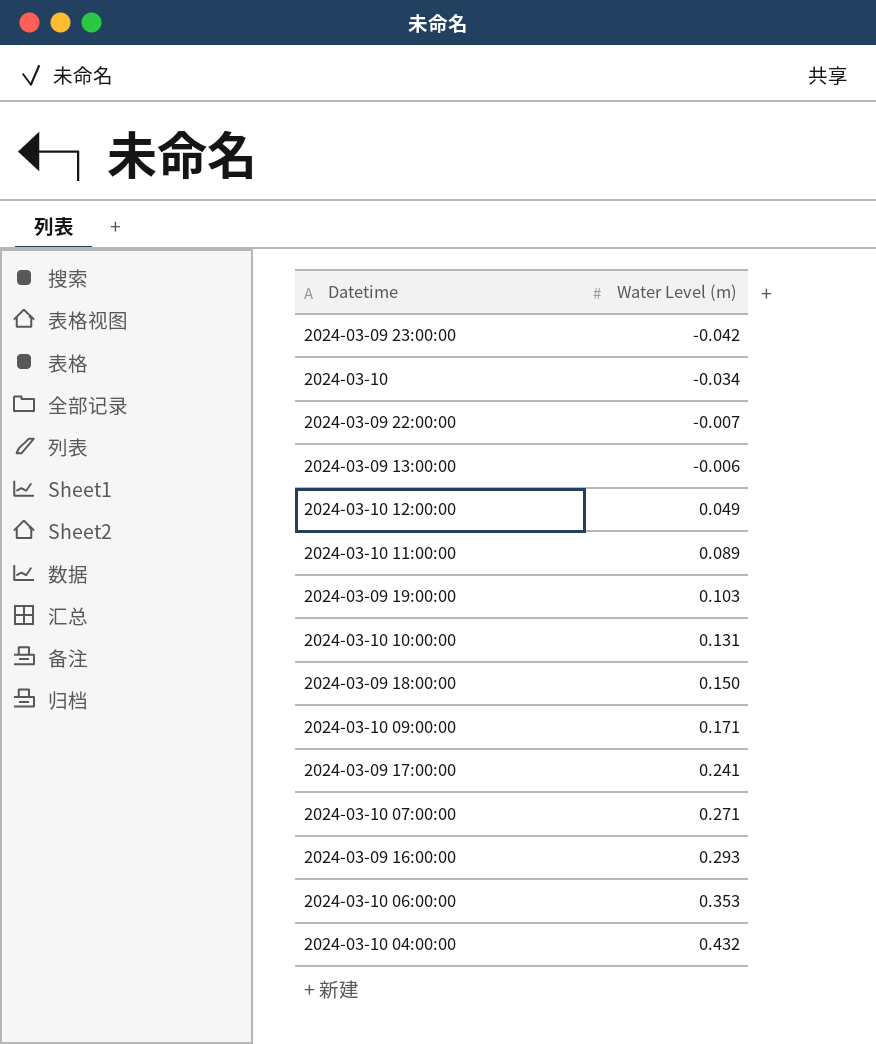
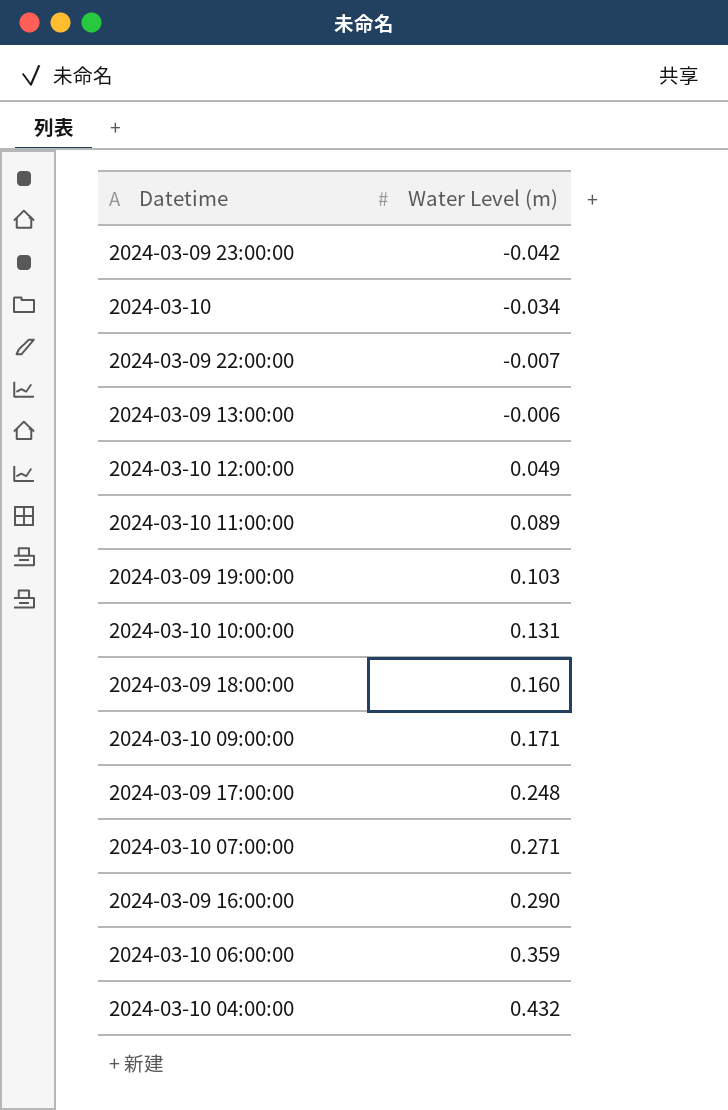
2024-03-09 18:00:00 | Water Level (m): 0.150 -> 0.160
2024-03-09 17:00:00 | Water Level (m): 0.241 -> 0.248
2024-03-09 16:00:00 | Water Level (m): 0.293 -> 0.290
2024-03-10 06:00:00 | Water Level (m): 0.353 -> 0.359

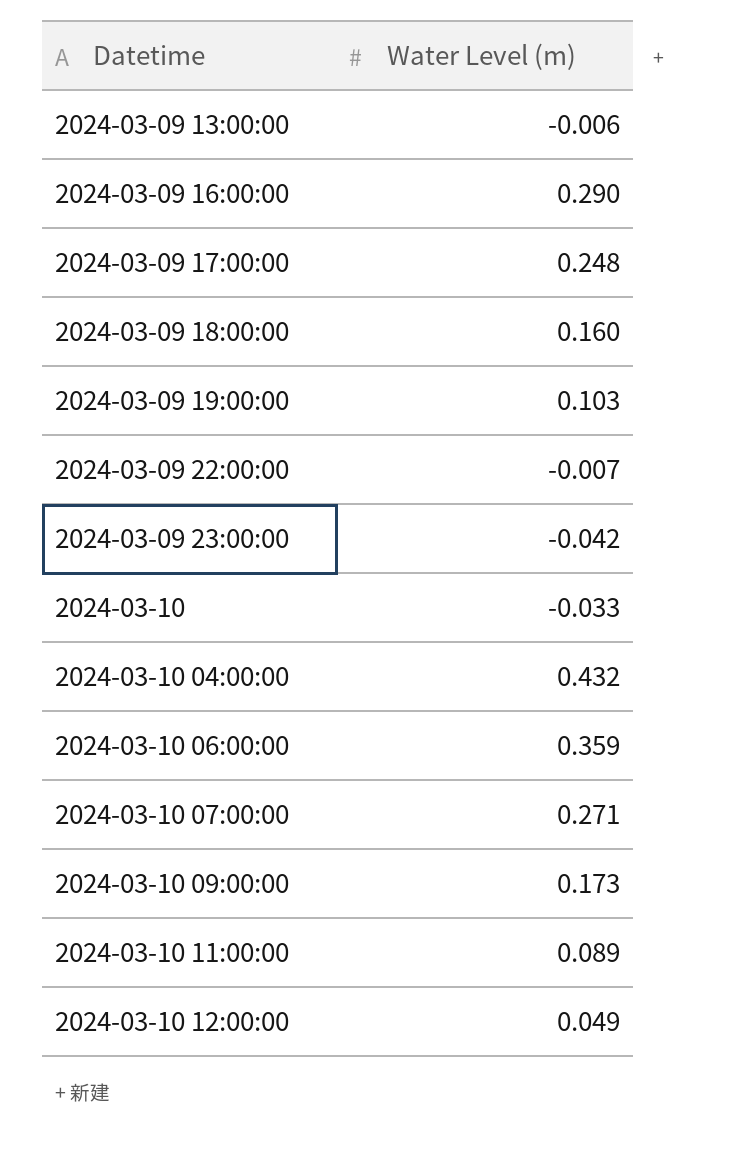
row order: Water Level (m) ascending -> Datetime ascending
row 2024-03-10 10:00:00: 0.131 -> none
2024-03-10 | Water Level (m): -0.034 -> -0.033
2024-03-10 09:00:00 | Water Level (m): 0.171 -> 0.173

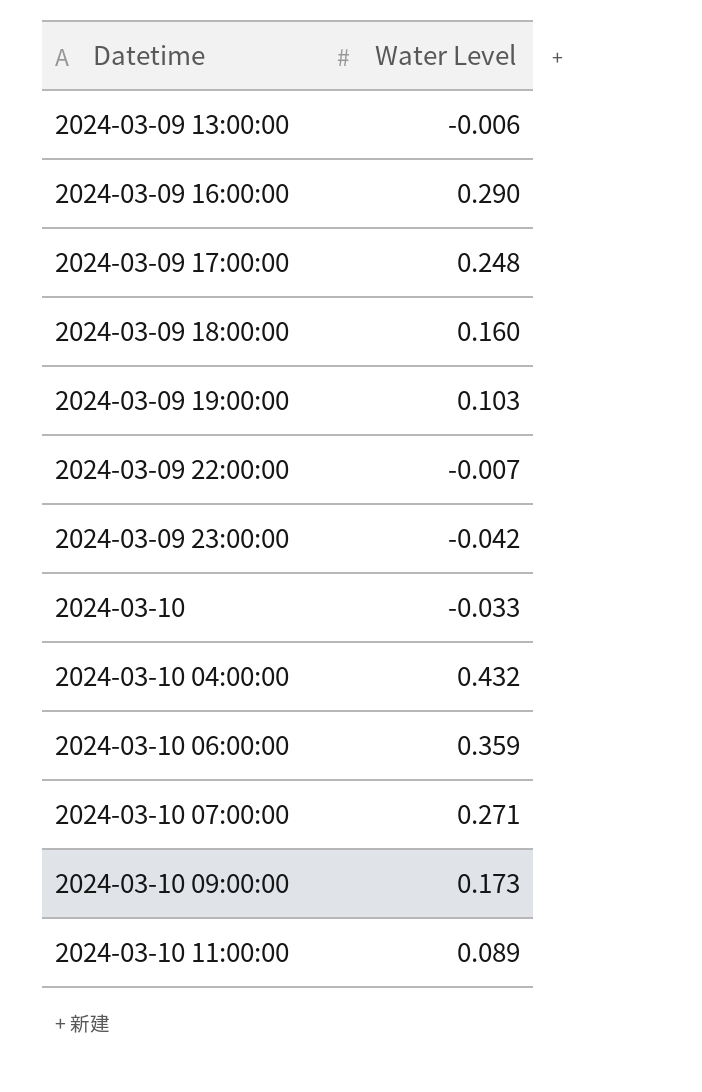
column name: Water Level (m) -> Water Level
row 2024-03-10 12:00:00: 0.049 -> none

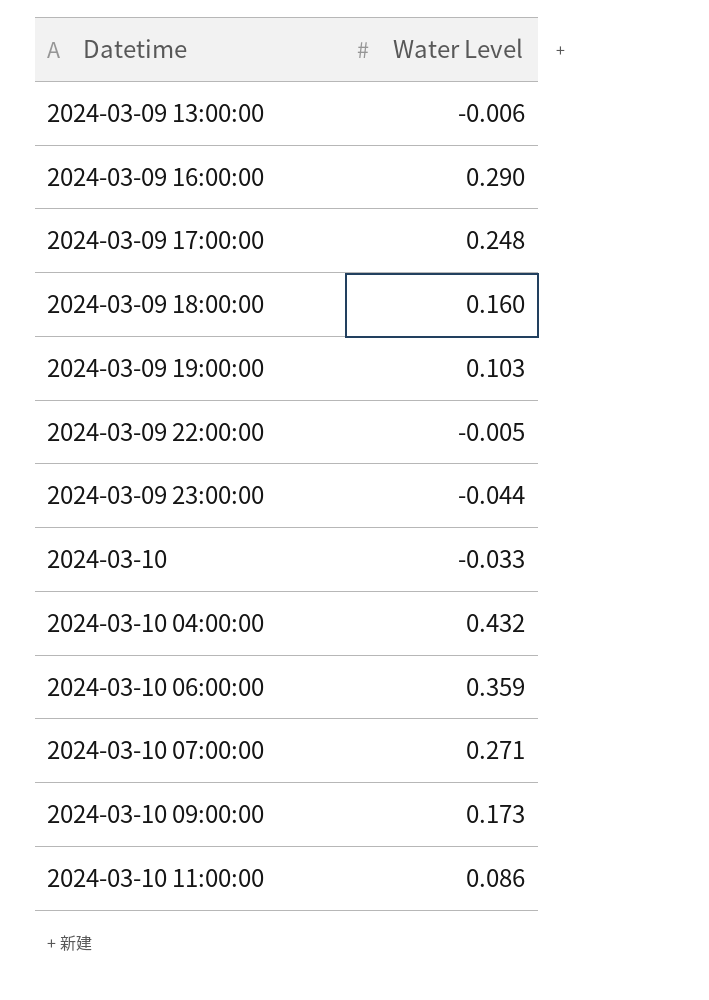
2024-03-09 22:00:00 | Water Level: -0.007 -> -0.005
2024-03-09 23:00:00 | Water Level: -0.042 -> -0.044
2024-03-10 11:00:00 | Water Level: 0.089 -> 0.086

